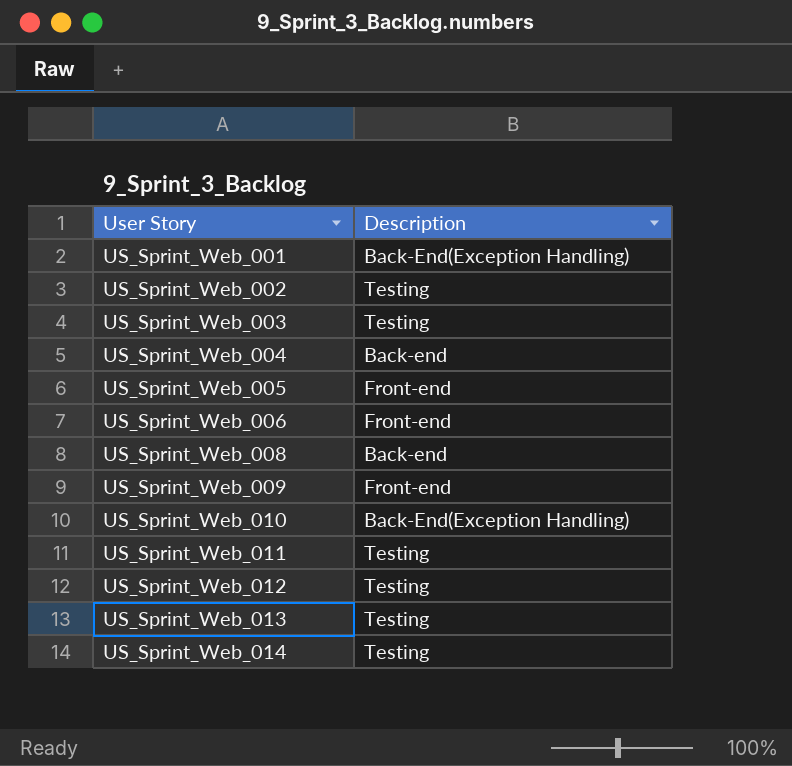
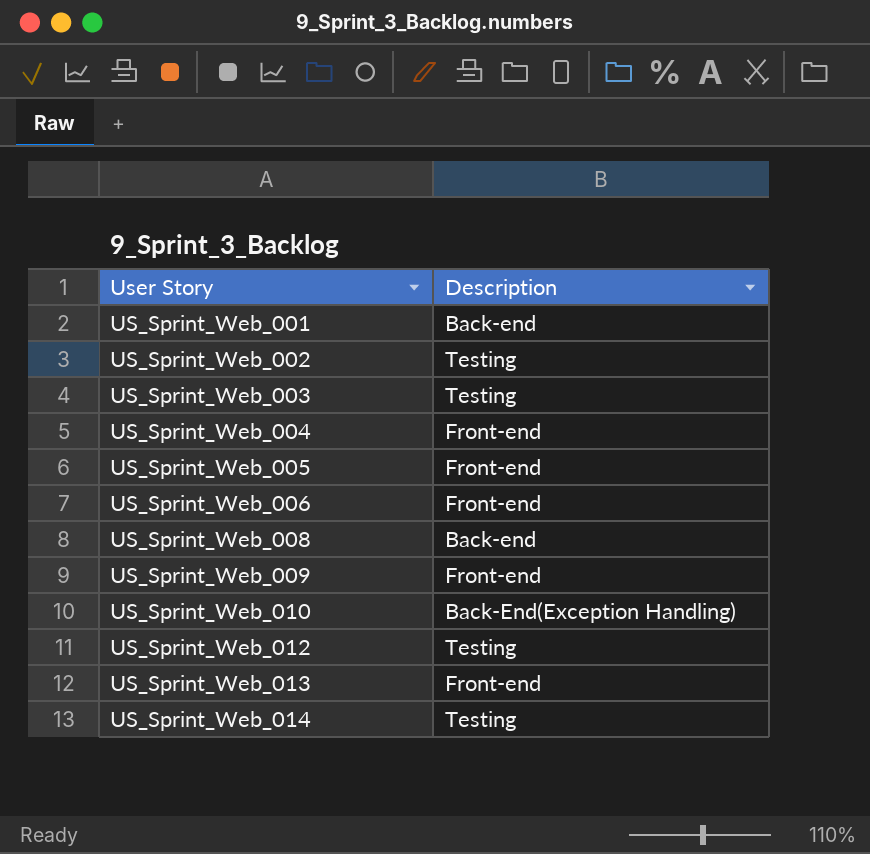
row US_Sprint_Web_011: Testing -> none
US_Sprint_Web_001 | Description: Back-End(Exception Handling) -> Back-end
US_Sprint_Web_004 | Description: Back-end -> Front-end
US_Sprint_Web_013 | Description: Testing -> Front-end

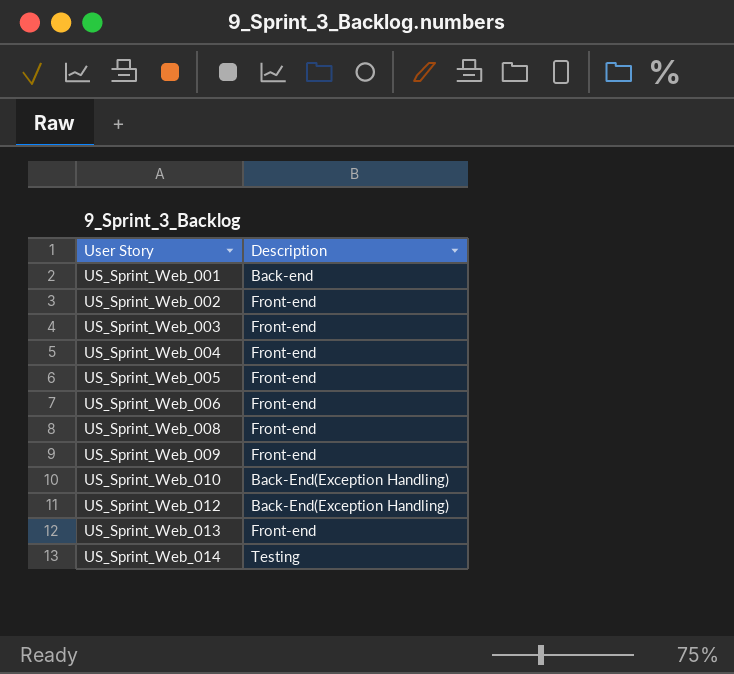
US_Sprint_Web_002 | Description: Testing -> Front-end
US_Sprint_Web_003 | Description: Testing -> Front-end
US_Sprint_Web_008 | Description: Back-end -> Front-end
US_Sprint_Web_012 | Description: Testing -> Back-End(Exception Handling)

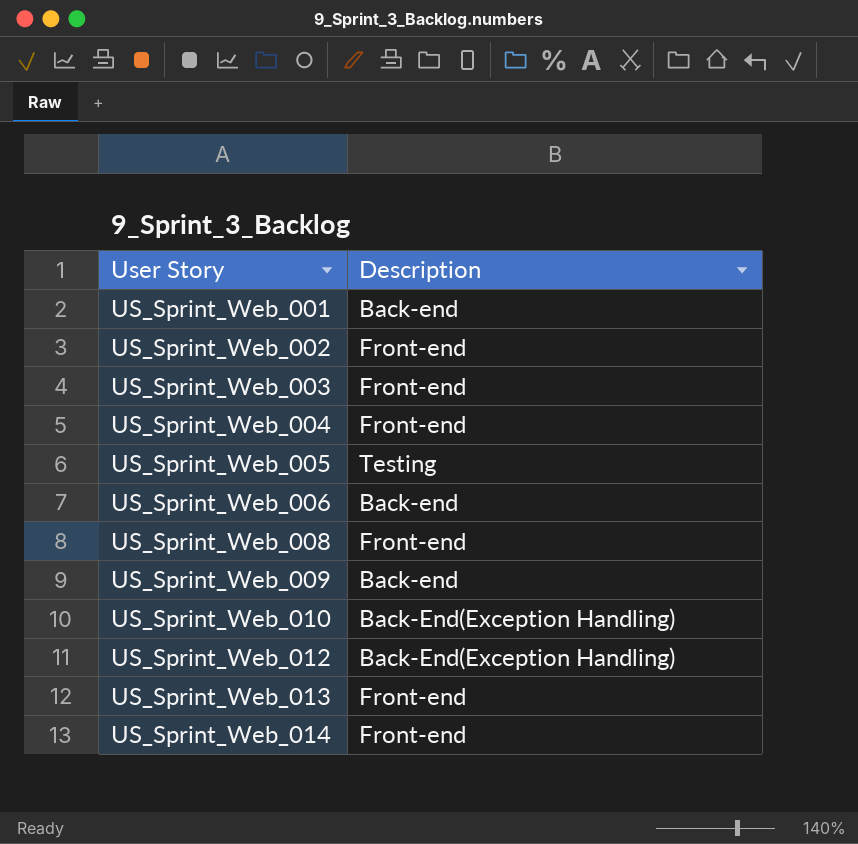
US_Sprint_Web_005 | Description: Front-end -> Testing
US_Sprint_Web_006 | Description: Front-end -> Back-end
US_Sprint_Web_009 | Description: Front-end -> Back-end
US_Sprint_Web_014 | Description: Testing -> Front-end

